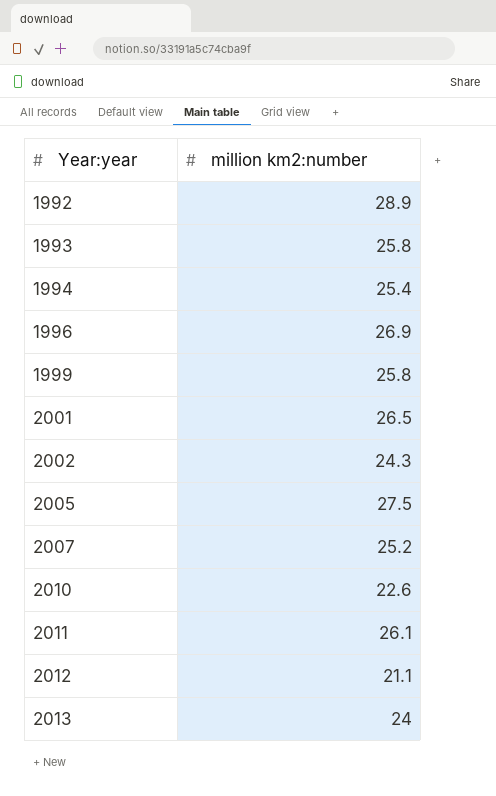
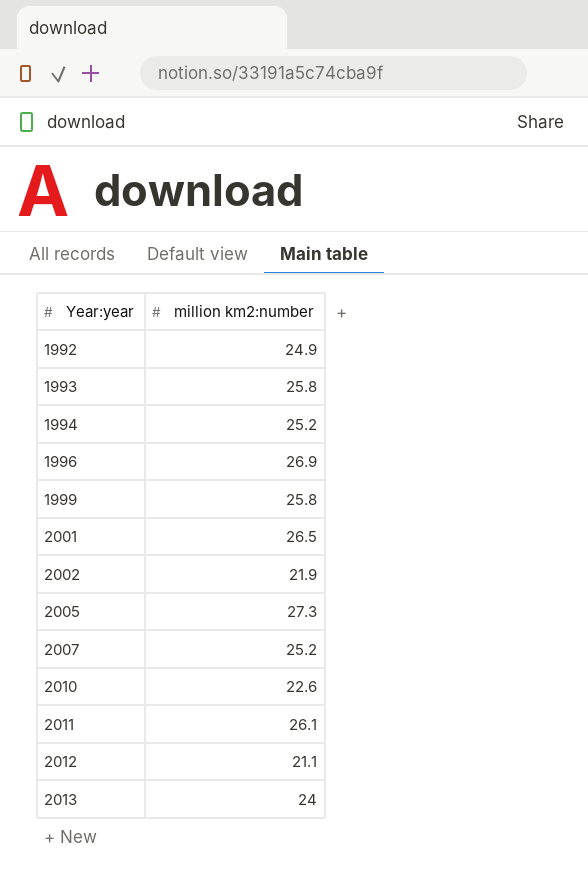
1992 | million km2:number: 28.9 -> 24.9
1994 | million km2:number: 25.4 -> 25.2
2002 | million km2:number: 24.3 -> 21.9
2005 | million km2:number: 27.5 -> 27.3

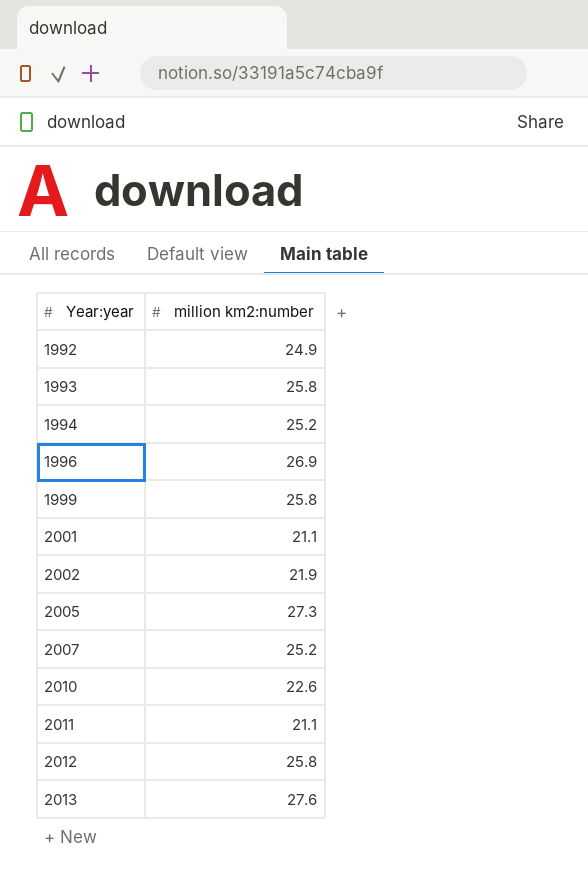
2001 | million km2:number: 26.5 -> 21.1
2011 | million km2:number: 26.1 -> 21.1
2012 | million km2:number: 21.1 -> 25.8
2013 | million km2:number: 24 -> 27.6

